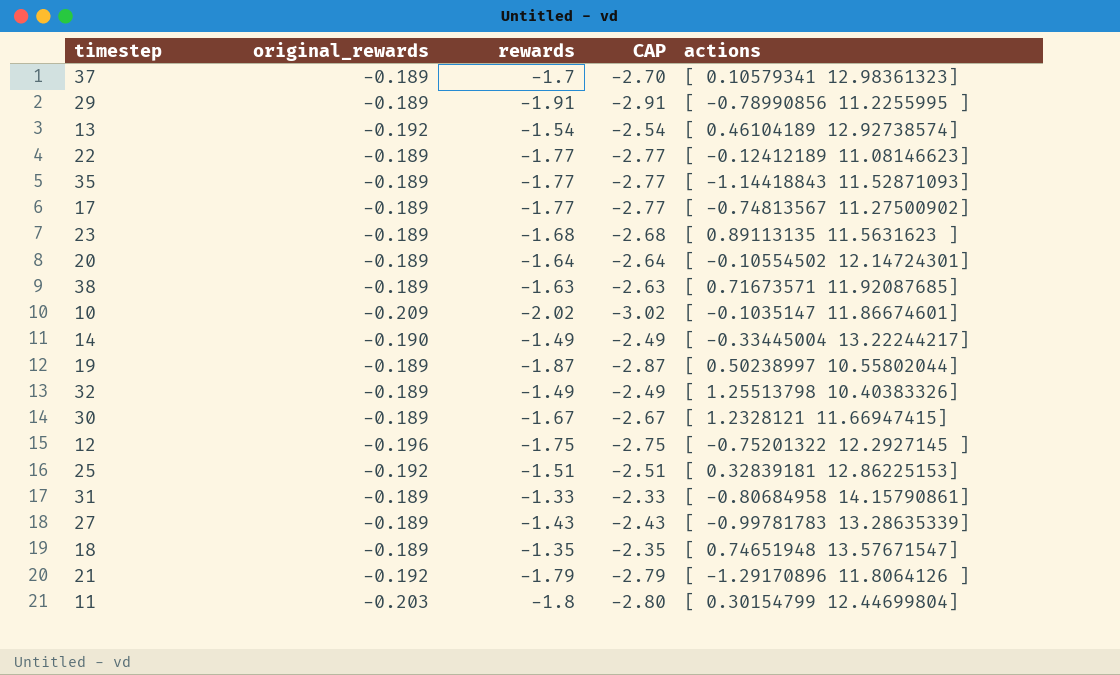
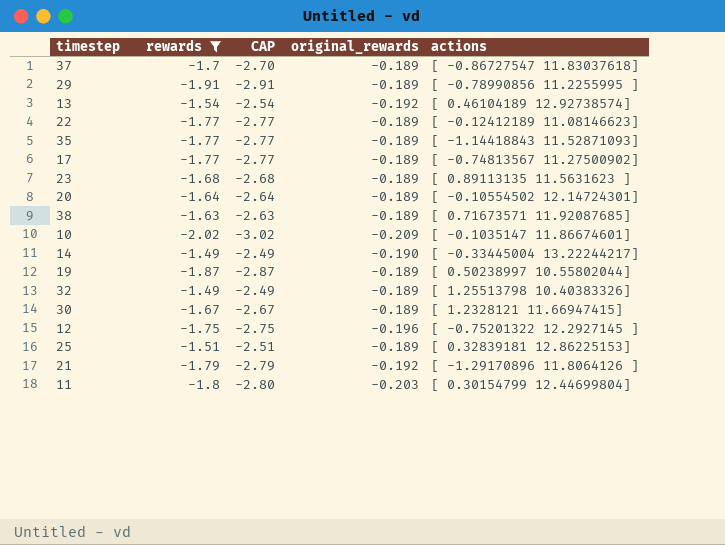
filter: none -> rewards <= -1.49
column original_rewards | position: 2 -> 4
37 | actions: [ 0.10579341 12.98361323] -> [ -0.86727547 11.83037618]
25 | original_rewards: -0.192 -> -0.189

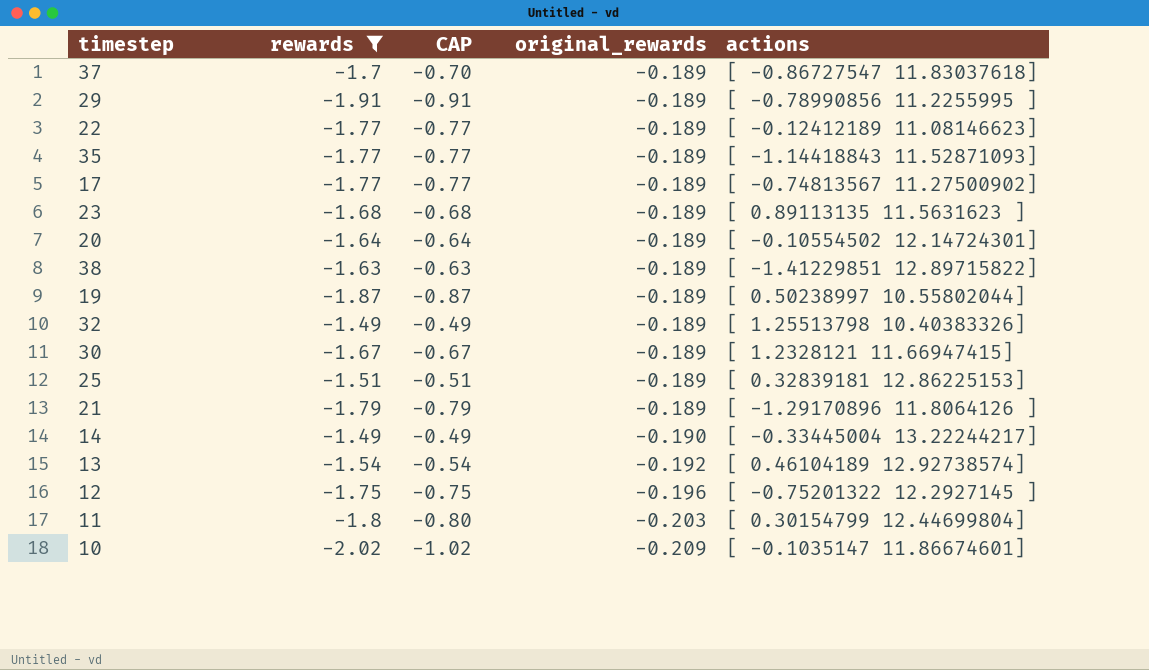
row order: none -> original_rewards descending
column CAP | formula: [rewards] - 1 -> [rewards] + 1
38 | actions: [ 0.71673571 11.92087685] -> [ -1.41229851 12.89715822]
21 | original_rewards: -0.192 -> -0.189

